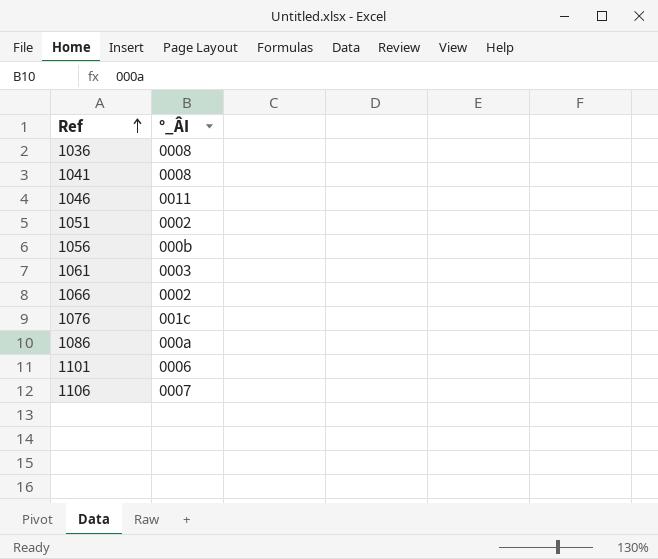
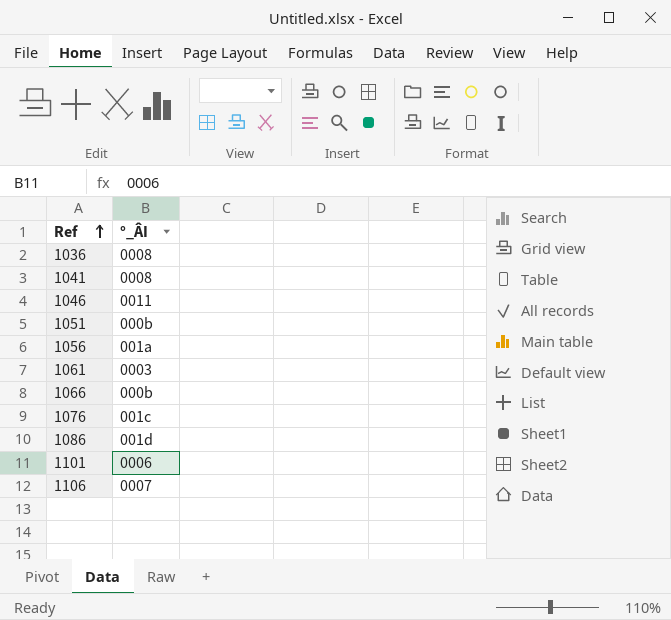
1051 | °_ÂI: 0002 -> 000b
1056 | °_ÂI: 000b -> 001a
1066 | °_ÂI: 0002 -> 000b
1086 | °_ÂI: 000a -> 001d

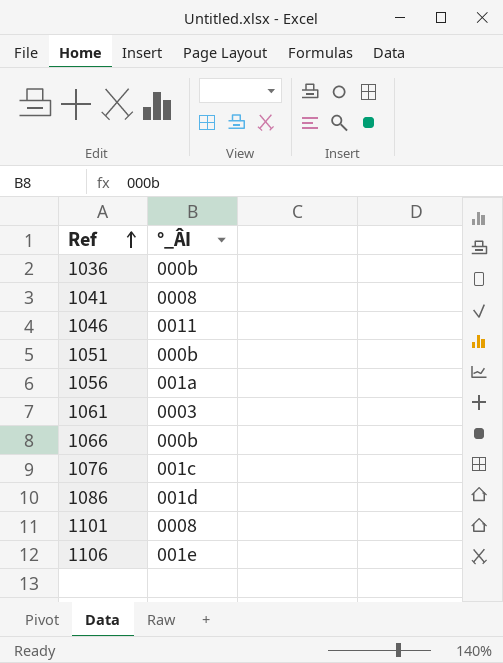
1036 | °_ÂI: 0008 -> 000b
1101 | °_ÂI: 0006 -> 0008
1106 | °_ÂI: 0007 -> 001e

